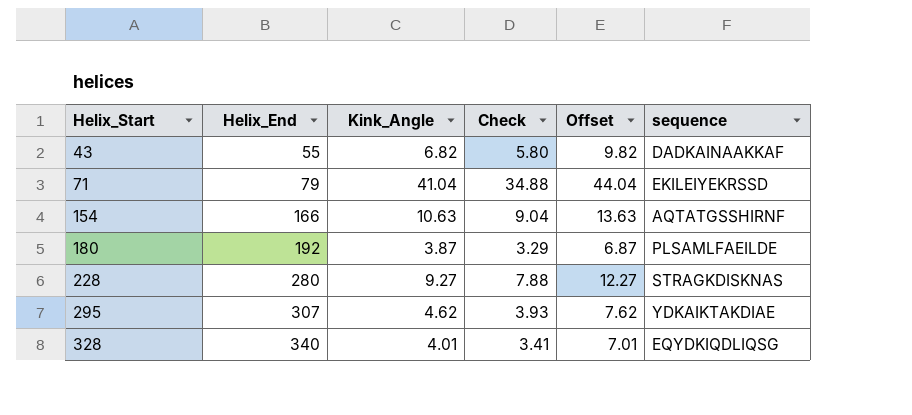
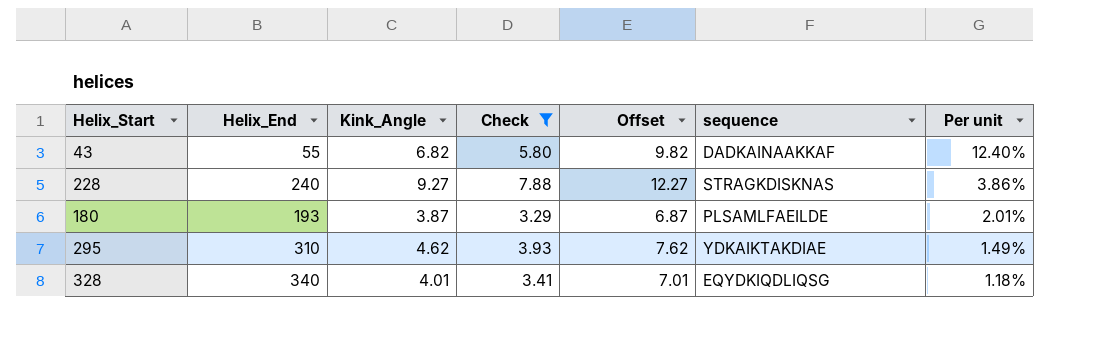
filter: none -> Check <= 7.88
row order: Helix_Start ascending -> Per unit descending
column Per unit | formula: none -> [Kink_Angle] / [Helix_End]
228 | Helix_End: 280 -> 240
180 | Helix_End: 192 -> 193
295 | Helix_End: 307 -> 310

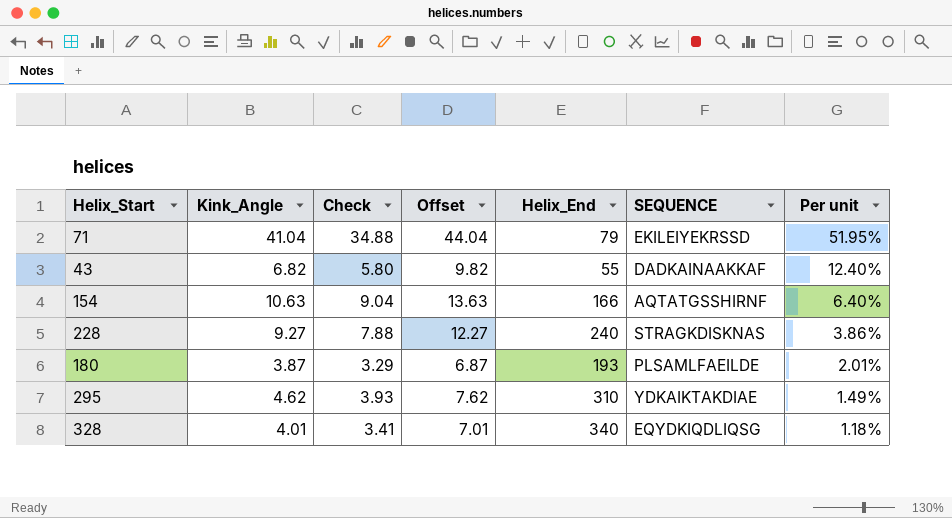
filter: Check <= 7.88 -> none
column Helix_End | position: 2 -> 5
column name: sequence -> SEQUENCE

